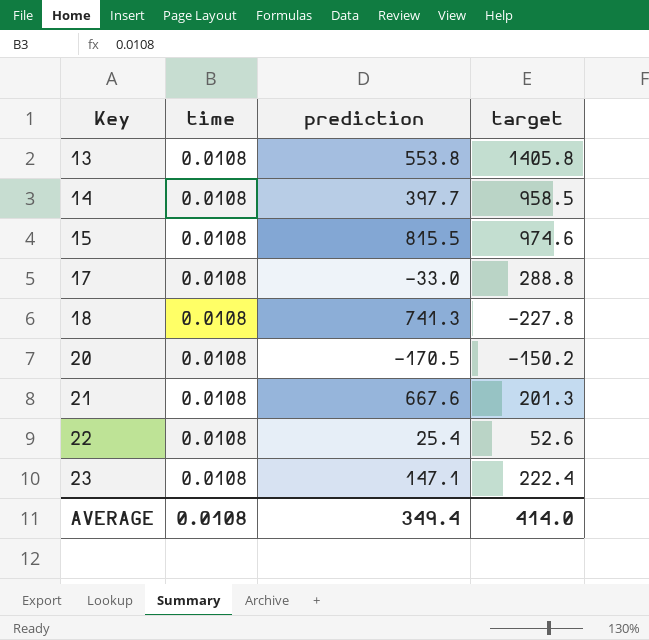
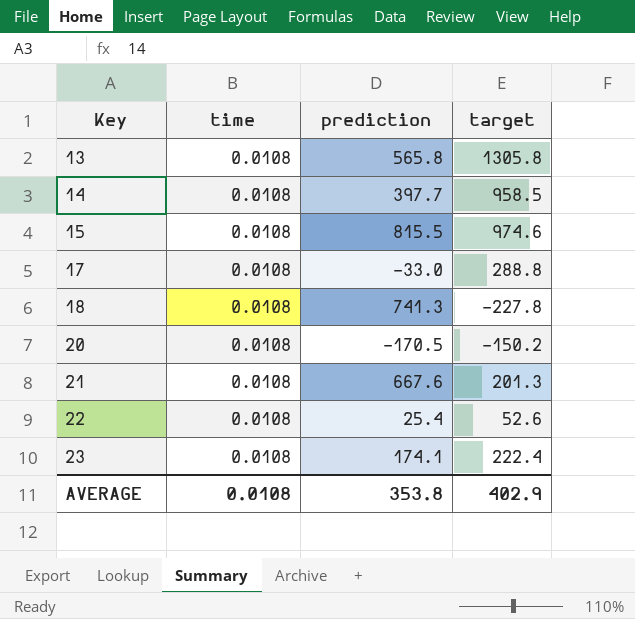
13 | prediction: 553.8 -> 565.8
13 | target: 1405.8 -> 1305.8
23 | prediction: 147.1 -> 174.1
AVERAGE | prediction: 349.4 -> 353.8
AVERAGE | target: 414.0 -> 402.9

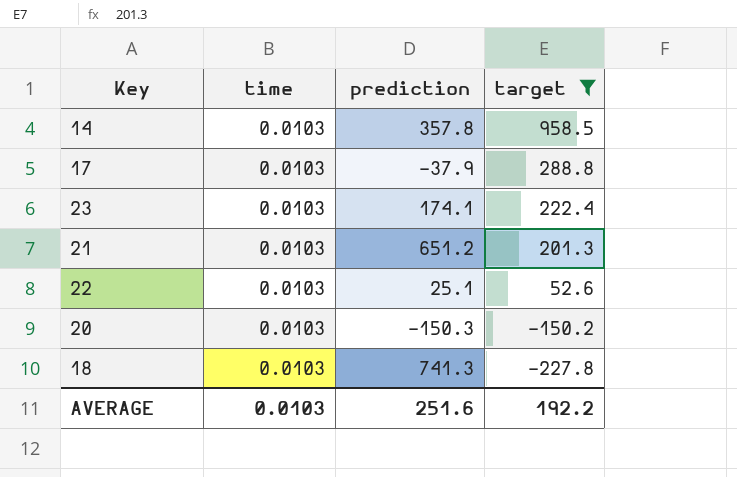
filter: none -> target <= 958.5
row order: Key ascending -> target descending
14 | time: 0.0108 -> 0.0103
14 | prediction: 397.7 -> 357.8
17 | time: 0.0108 -> 0.0103
17 | prediction: -33.0 -> -37.9
23 | time: 0.0108 -> 0.0103
21 | time: 0.0108 -> 0.0103
21 | prediction: 667.6 -> 651.2
22 | time: 0.0108 -> 0.0103
22 | prediction: 25.4 -> 25.1
20 | time: 0.0108 -> 0.0103
20 | prediction: -170.5 -> -150.3
18 | time: 0.0108 -> 0.0103
AVERAGE | time: 0.0108 -> 0.0103
AVERAGE | prediction: 353.8 -> 251.6
AVERAGE | target: 402.9 -> 192.2

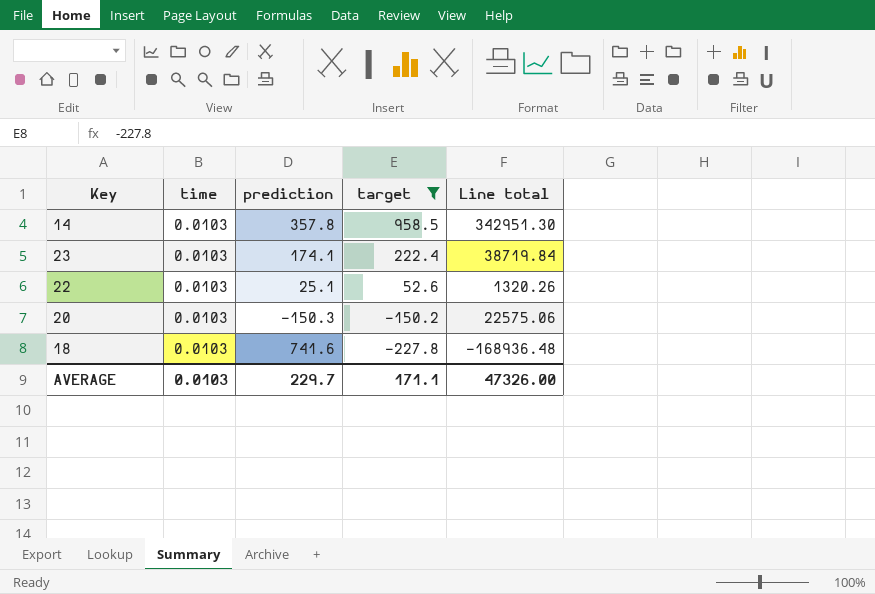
column Line total | formula: none -> [prediction] * [target]
row 17: 0.0103 | -37.9 | 288.8 -> none
row 21: 0.0103 | 651.2 | 201.3 -> none
18 | prediction: 741.3 -> 741.6
AVERAGE | prediction: 251.6 -> 229.7
AVERAGE | target: 192.2 -> 171.1

